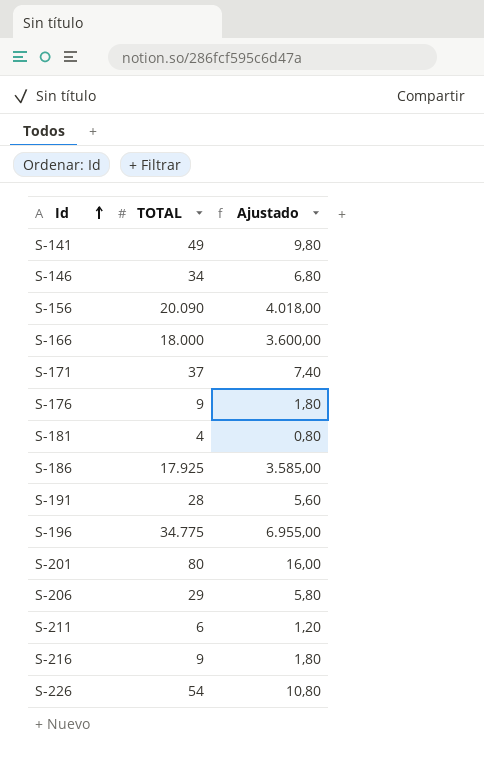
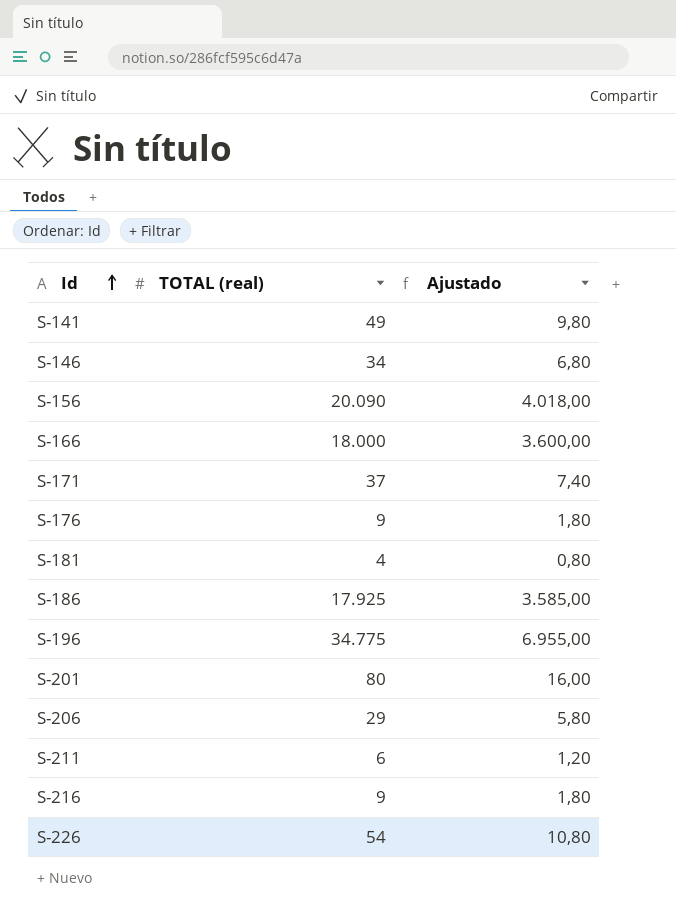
column name: TOTAL -> TOTAL (real)
row S-191: 28 | 5,60 -> none

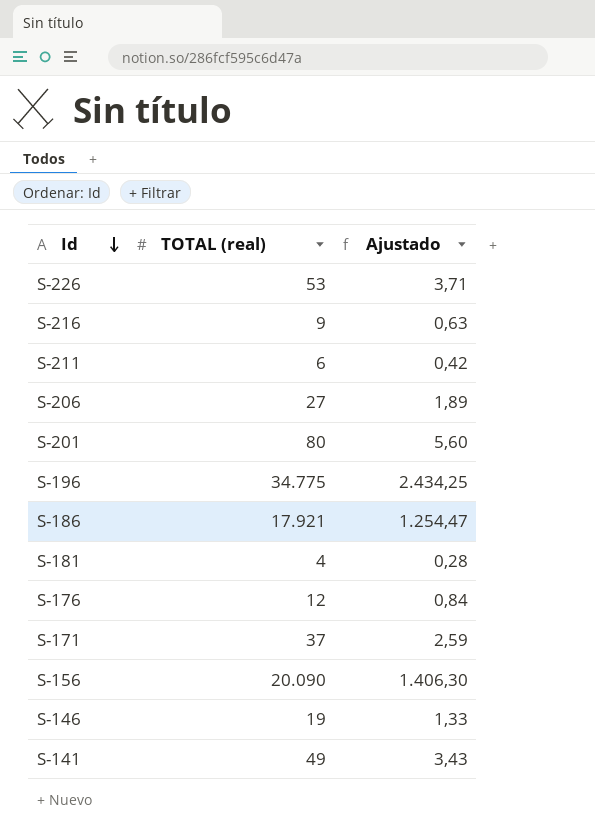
row order: Id ascending -> Id descending
column Ajustado | formula: [TOTAL (real)] * 0,2 -> [TOTAL (real)] * 0,07
row S-166: 18.000 | 3.600,00 -> none
S-226 | TOTAL (real): 54 -> 53
S-206 | TOTAL (real): 29 -> 27
S-186 | TOTAL (real): 17.925 -> 17.921
S-176 | TOTAL (real): 9 -> 12
S-146 | TOTAL (real): 34 -> 19

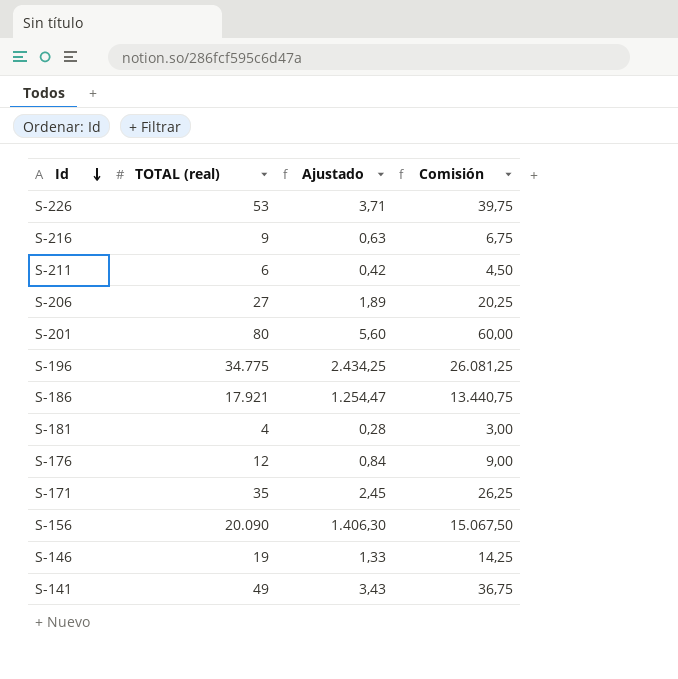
column Comisión | formula: none -> [TOTAL (real)] * 0,75
S-171 | TOTAL (real): 37 -> 35
S-171 | Ajustado: 2,59 -> 2,45

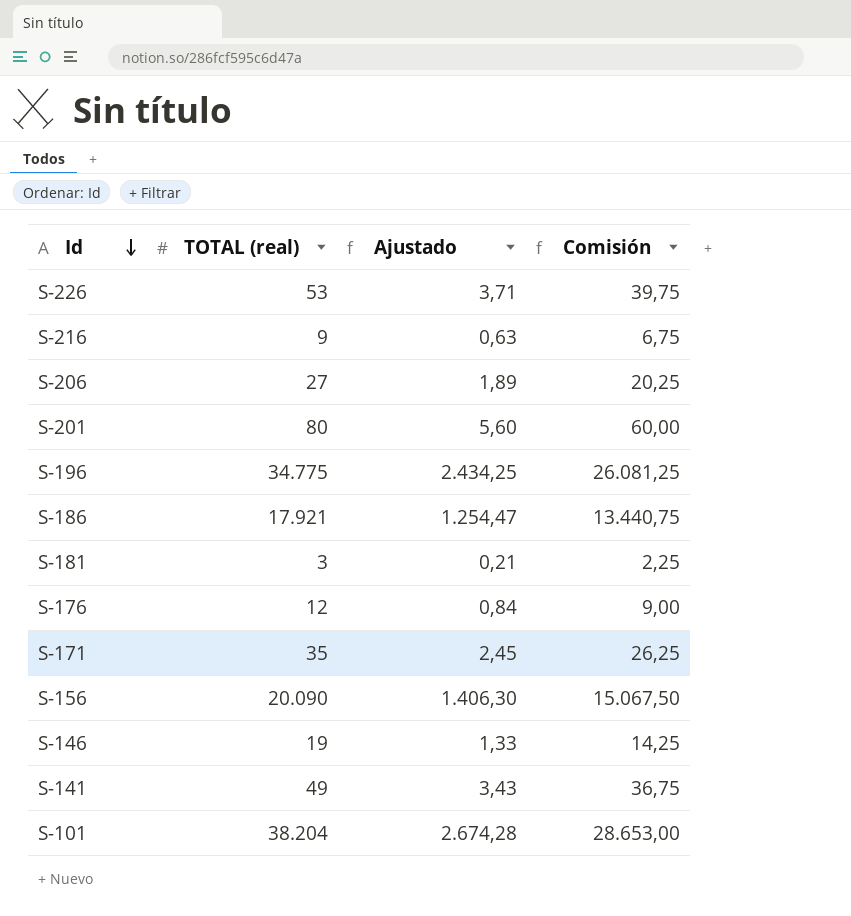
row S-211: 6 | 0,42 | 4,50 -> none
S-181 | TOTAL (real): 4 -> 3
S-181 | Ajustado: 0,28 -> 0,21
S-181 | Comisión: 3,00 -> 2,25
row S-101: none -> 38.204 | 2.674,28 | 28.653,00

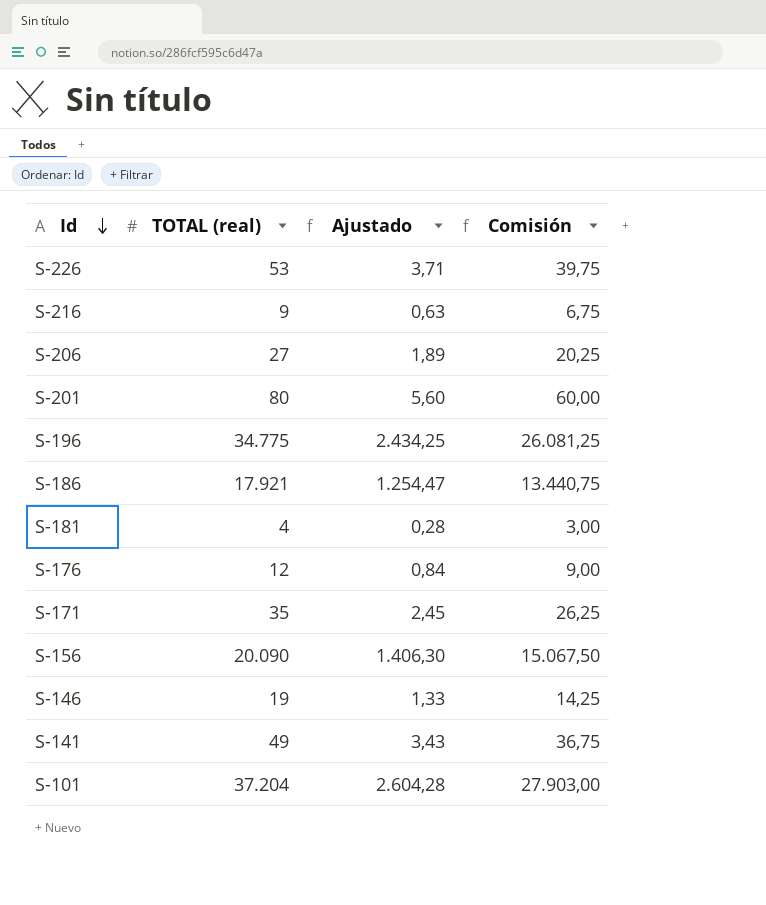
S-181 | TOTAL (real): 3 -> 4
S-181 | Ajustado: 0,21 -> 0,28
S-181 | Comisión: 2,25 -> 3,00
S-101 | TOTAL (real): 38.204 -> 37.204
S-101 | Ajustado: 2.674,28 -> 2.604,28
S-101 | Comisión: 28.653,00 -> 27.903,00

